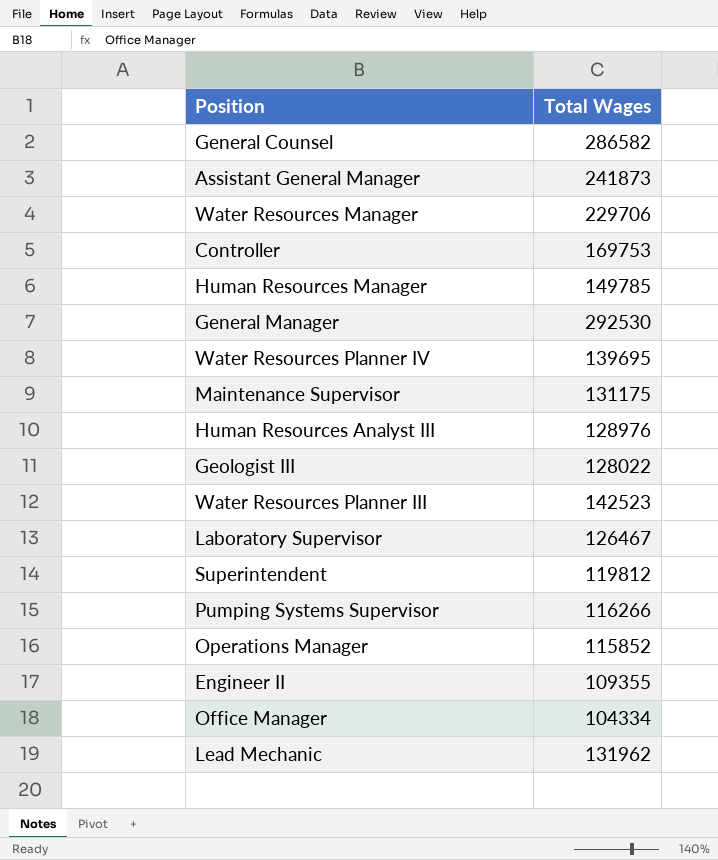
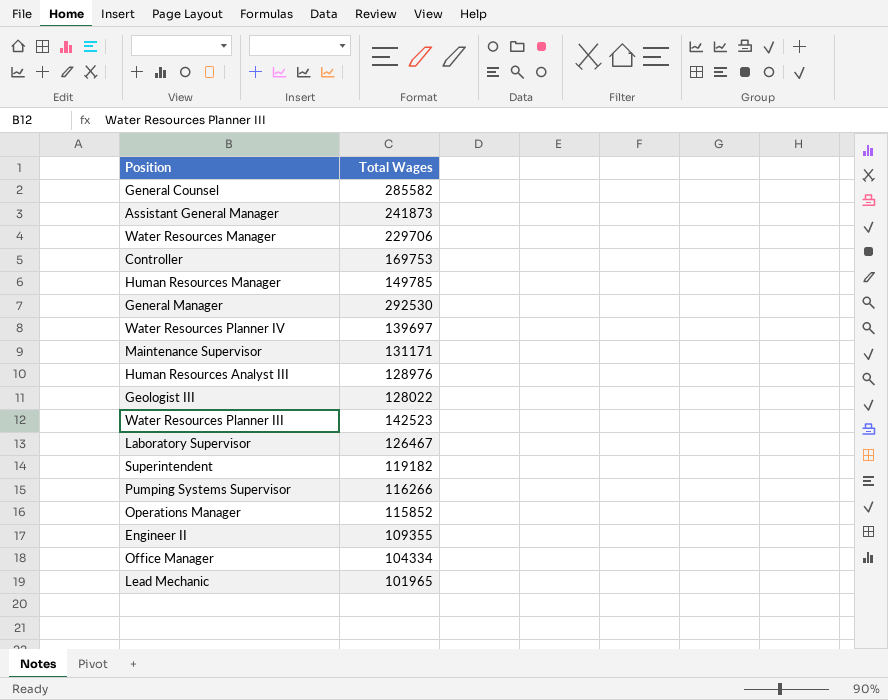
General Counsel | Total Wages: 286582 -> 285582
Water Resources Planner IV | Total Wages: 139695 -> 139697
Maintenance Supervisor | Total Wages: 131175 -> 131171
Superintendent | Total Wages: 119812 -> 119182
Lead Mechanic | Total Wages: 131962 -> 101965

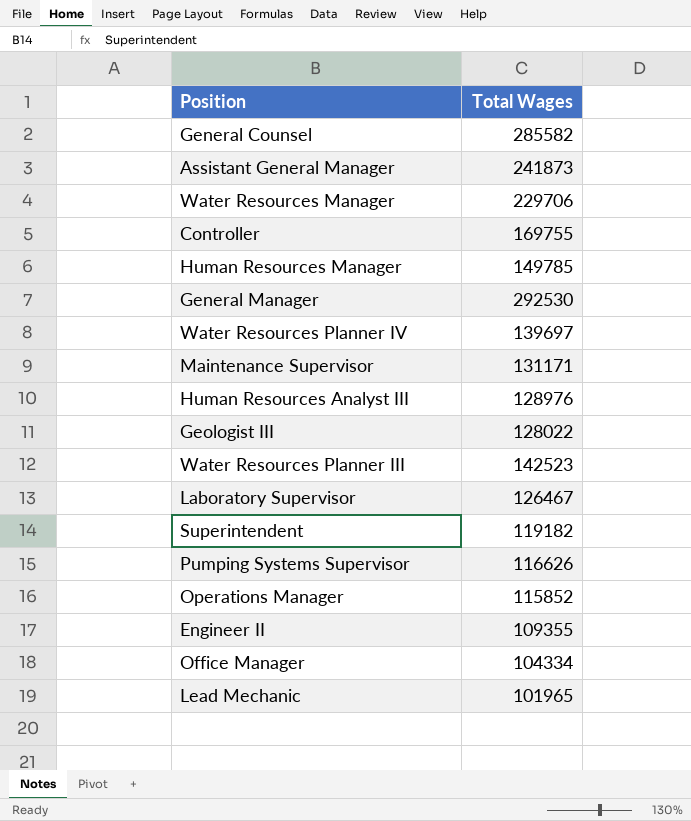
Controller | Total Wages: 169753 -> 169755
Pumping Systems Supervisor | Total Wages: 116266 -> 116626

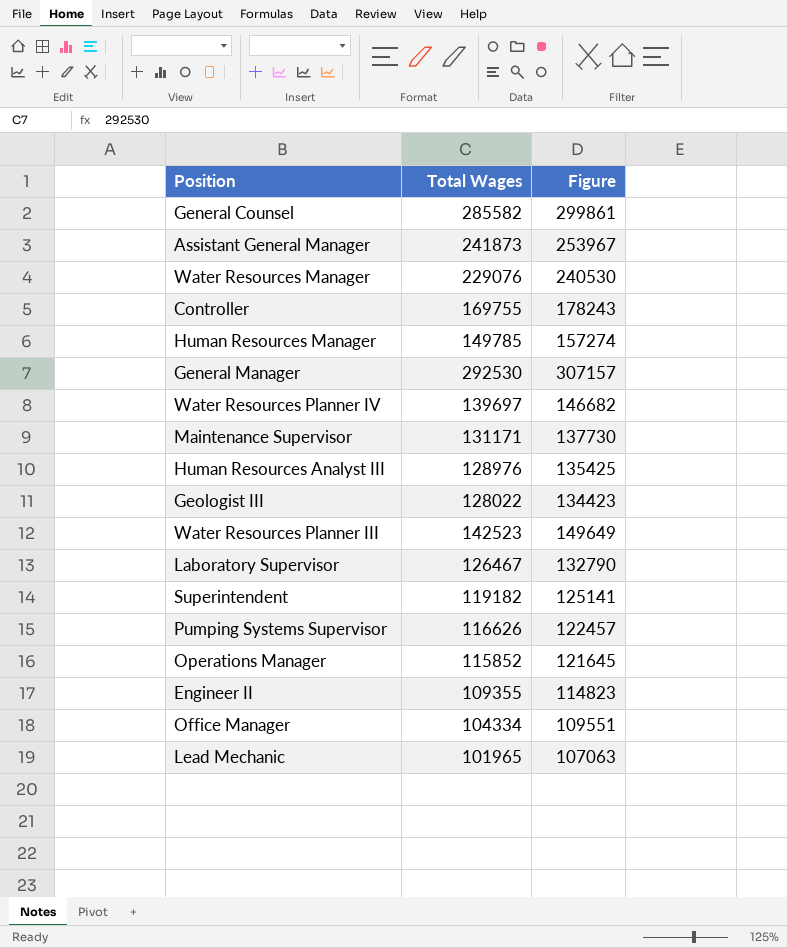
column Figure | formula: none -> [Total Wages] * 1.05
Water Resources Manager | Total Wages: 229706 -> 229076

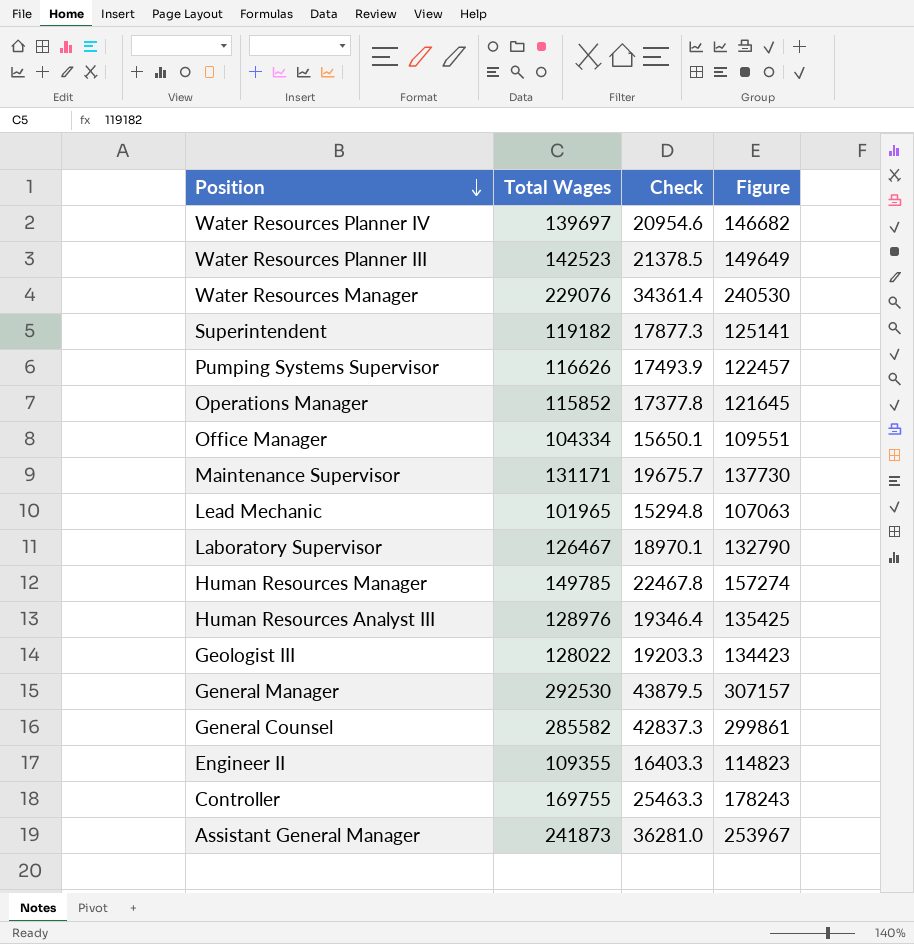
row order: none -> Position descending
column Check | formula: none -> [Total Wages] * 0.15

